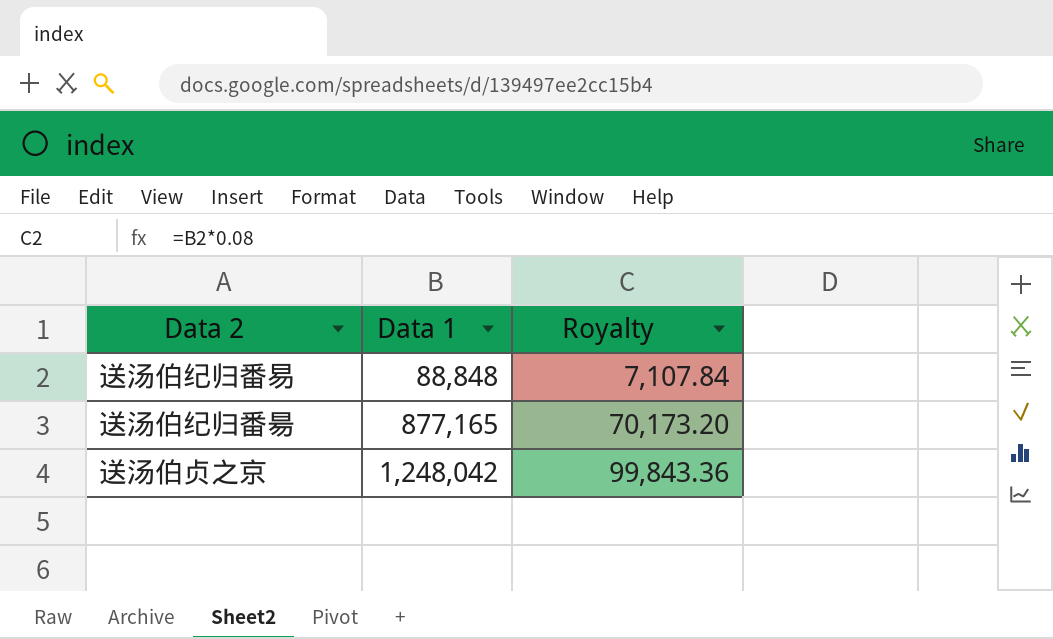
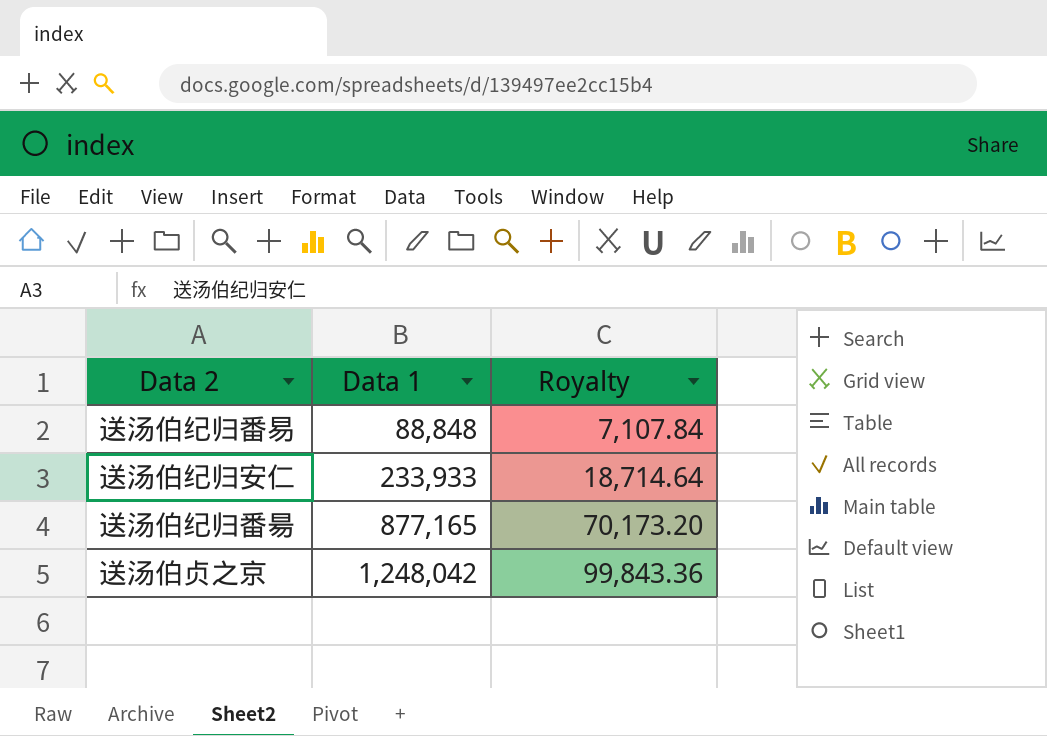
row 送汤伯纪归安仁: none -> 233,933 | 18,714.64

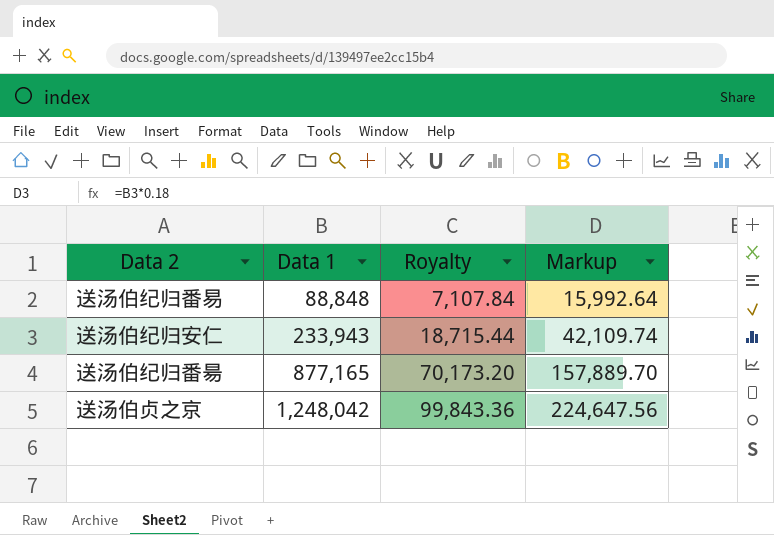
column Markup | formula: none -> [Data 1] * 0.18
送汤伯纪归安仁 | Data 1: 233,933 -> 233,943
送汤伯纪归安仁 | Royalty: 18,714.64 -> 18,715.44

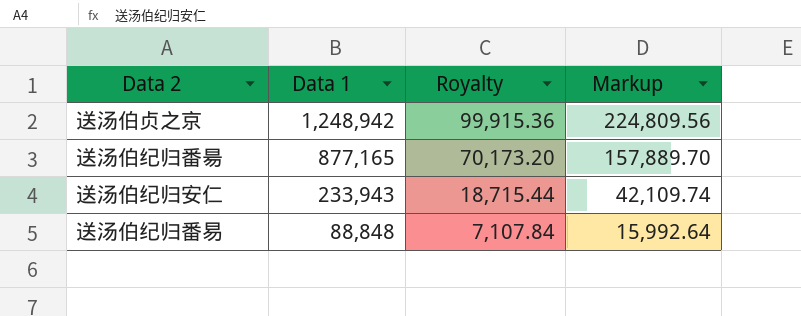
row order: Data 1 ascending -> Data 1 descending
送汤伯贞之京 | Data 1: 1,248,042 -> 1,248,942
送汤伯贞之京 | Royalty: 99,843.36 -> 99,915.36
送汤伯贞之京 | Markup: 224,647.56 -> 224,809.56

